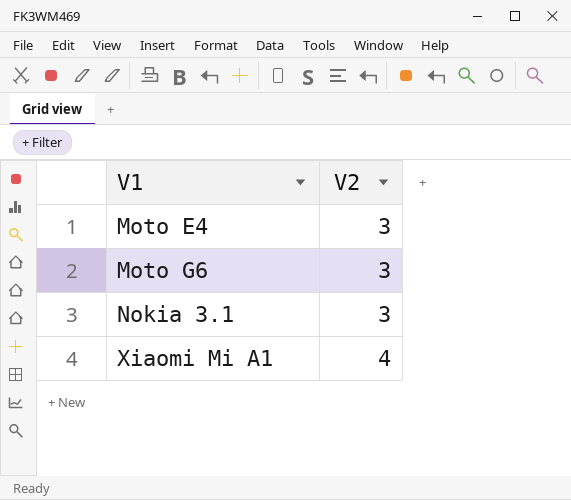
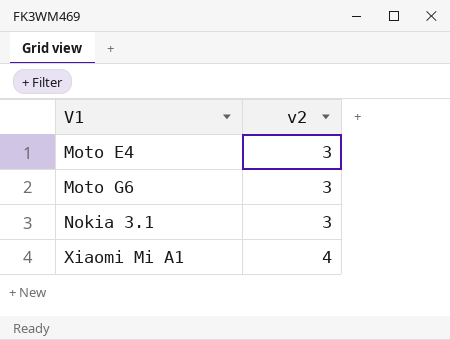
column name: V2 -> v2

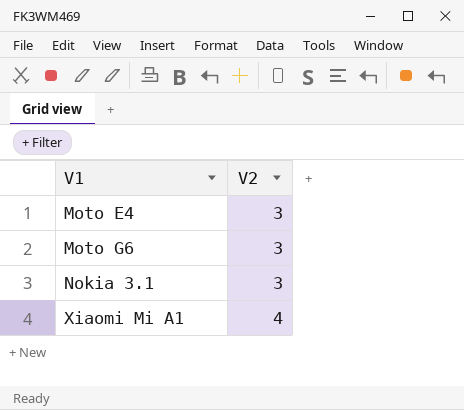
column name: v2 -> V2

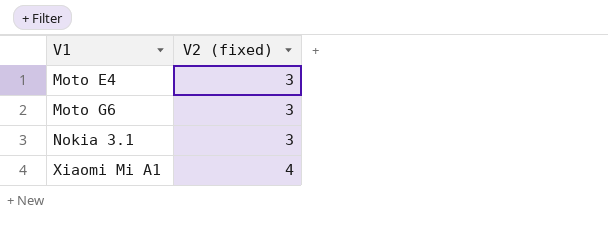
column name: V2 -> V2 (fixed)

